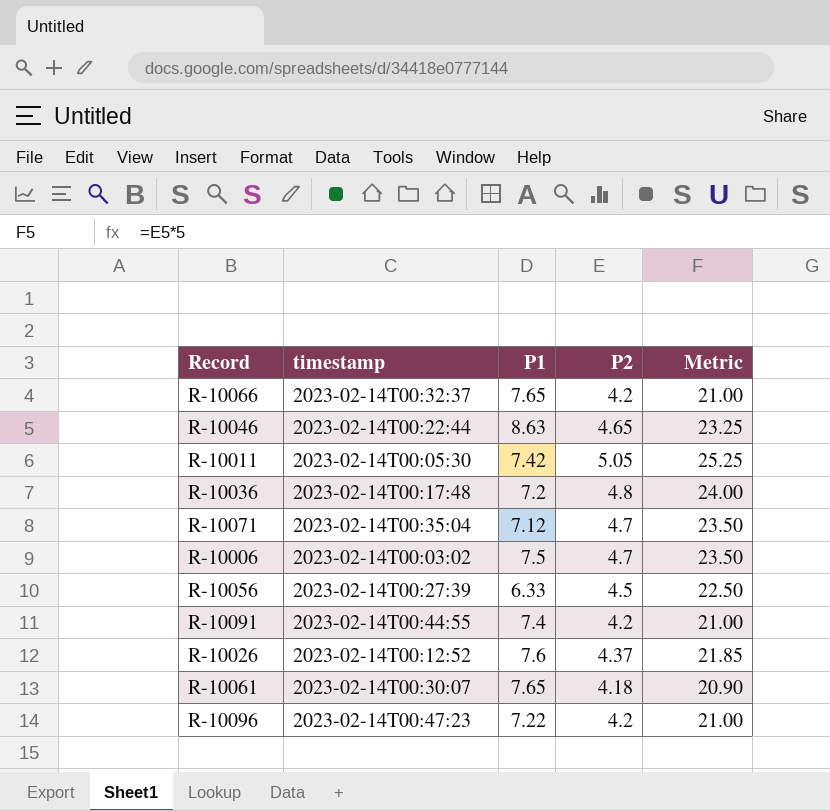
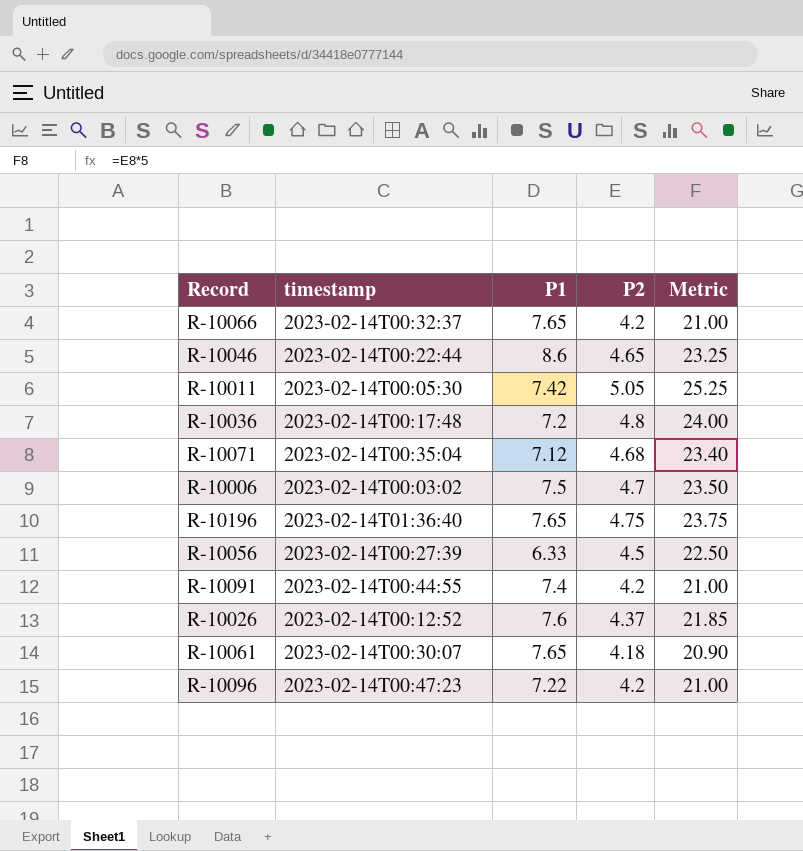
R-10046 | P1: 8.63 -> 8.6
R-10071 | P2: 4.7 -> 4.68
R-10071 | Metric: 23.50 -> 23.40
row R-10196: none -> 2023-02-14T01:36:40 | 7.65 | 4.75 | 23.75

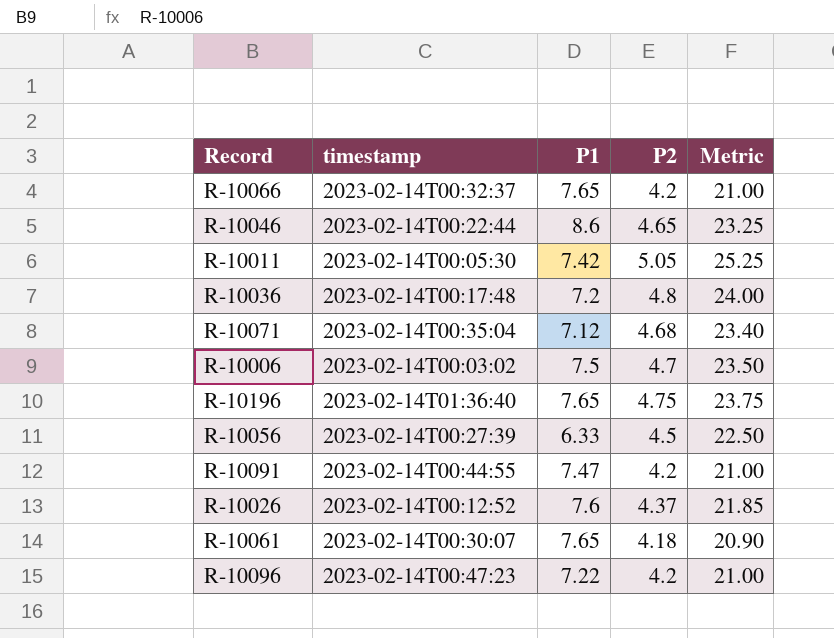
R-10091 | P1: 7.4 -> 7.47

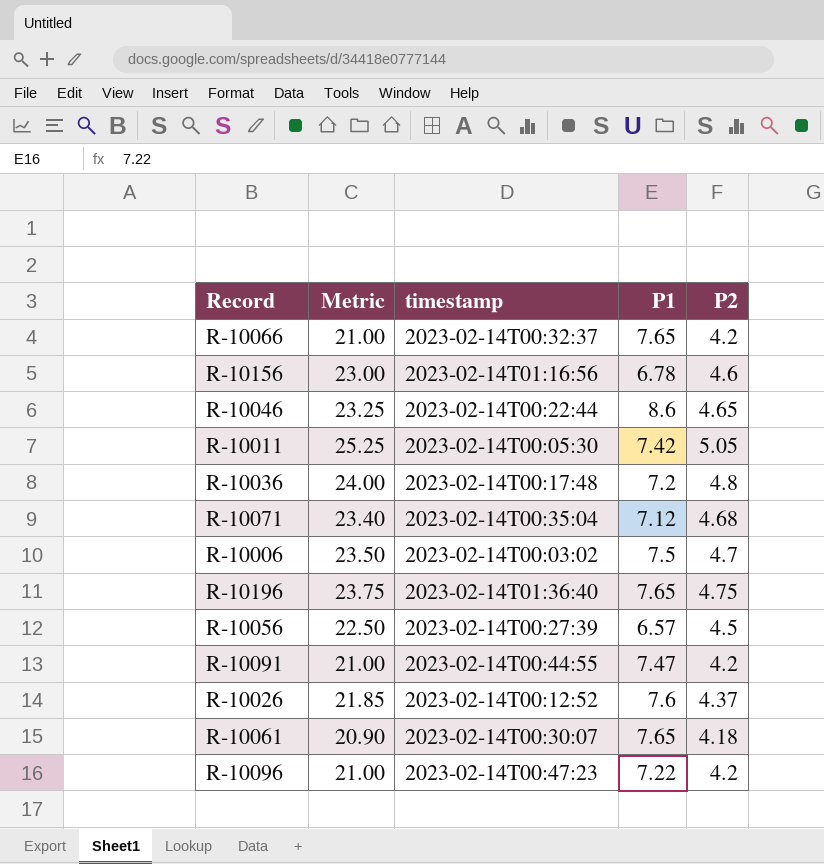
column Metric | position: 5 -> 2
row R-10156: none -> 23.00 | 2023-02-14T01:16:56 | 6.78 | 4.6
R-10056 | P1: 6.33 -> 6.57

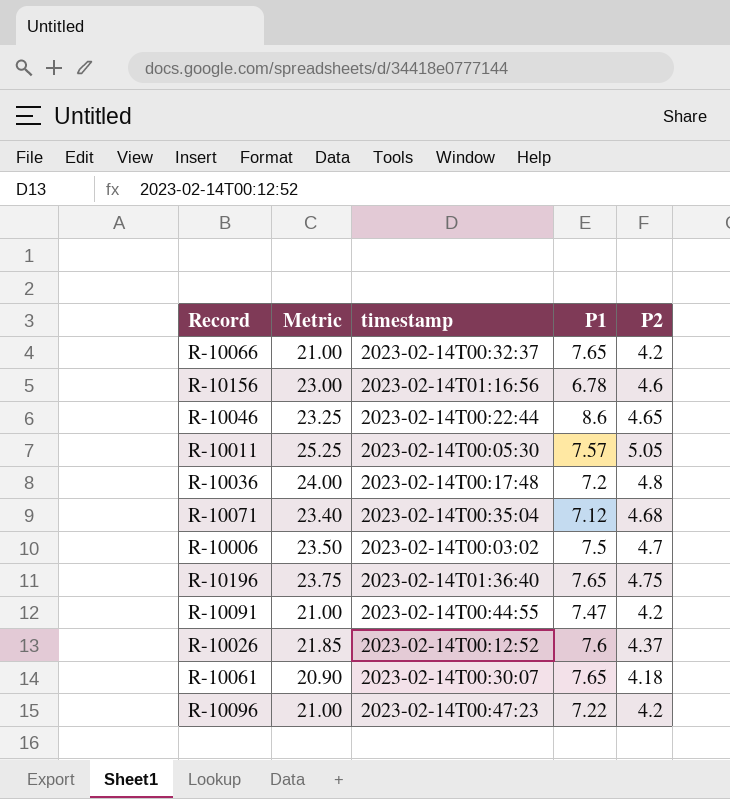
row R-10056: 22.50 | 2023-02-14T00:27:39 | 6.57 | 4.5 -> none
R-10011 | P1: 7.42 -> 7.57

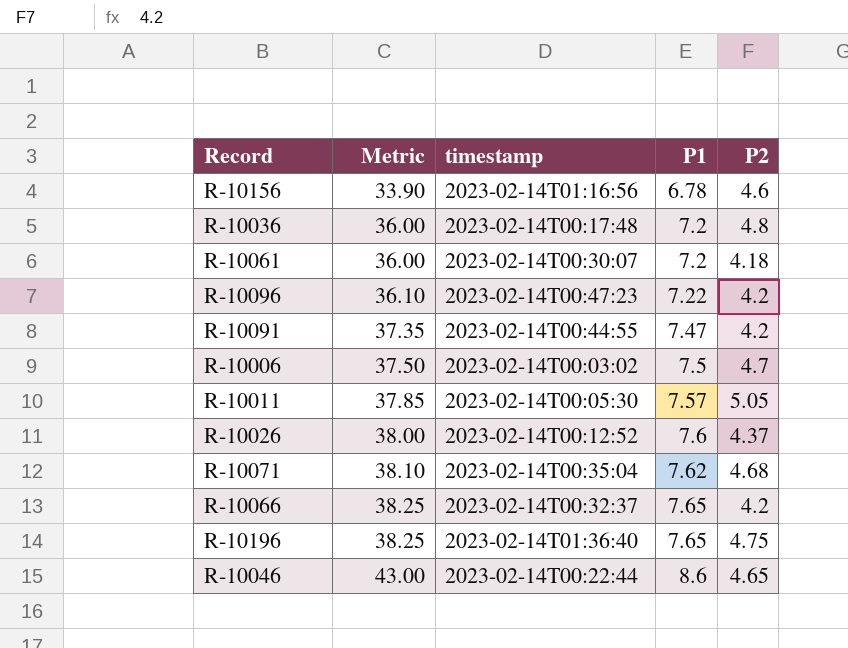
row order: none -> Metric ascending
column Metric | formula: [P2] * 5 -> [P1] * 5
R-10061 | P1: 7.65 -> 7.2
R-10071 | P1: 7.12 -> 7.62

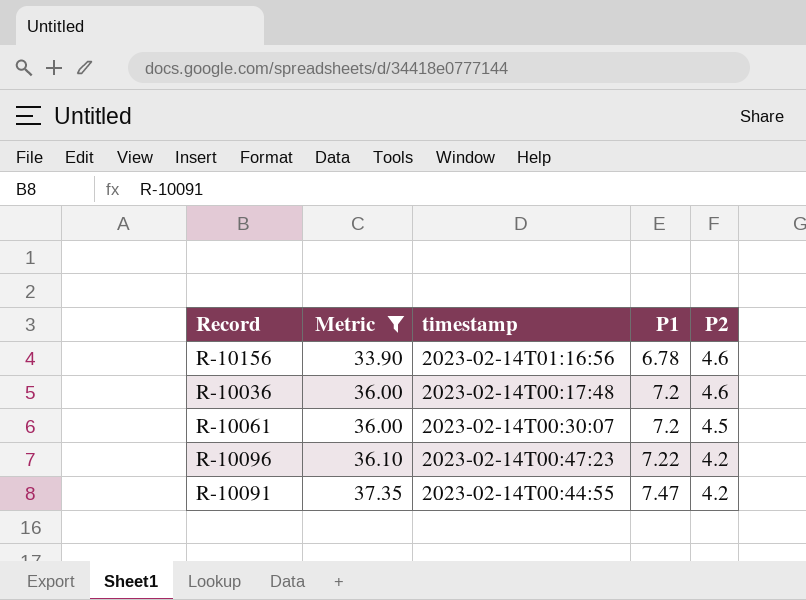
filter: none -> Metric <= 37.35
R-10036 | P2: 4.8 -> 4.6
R-10061 | P2: 4.18 -> 4.5

